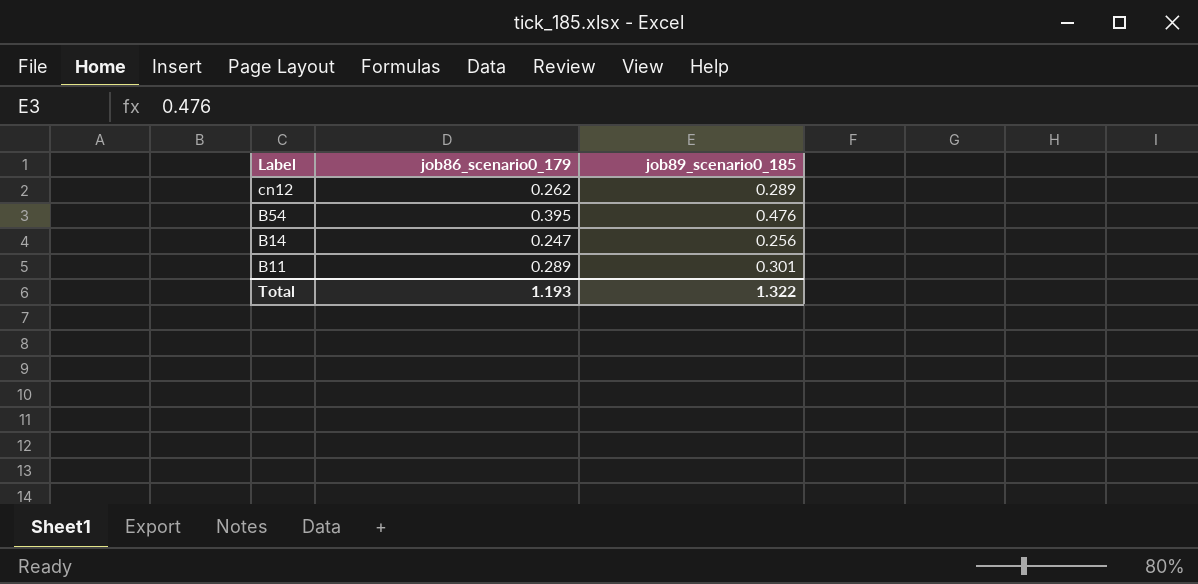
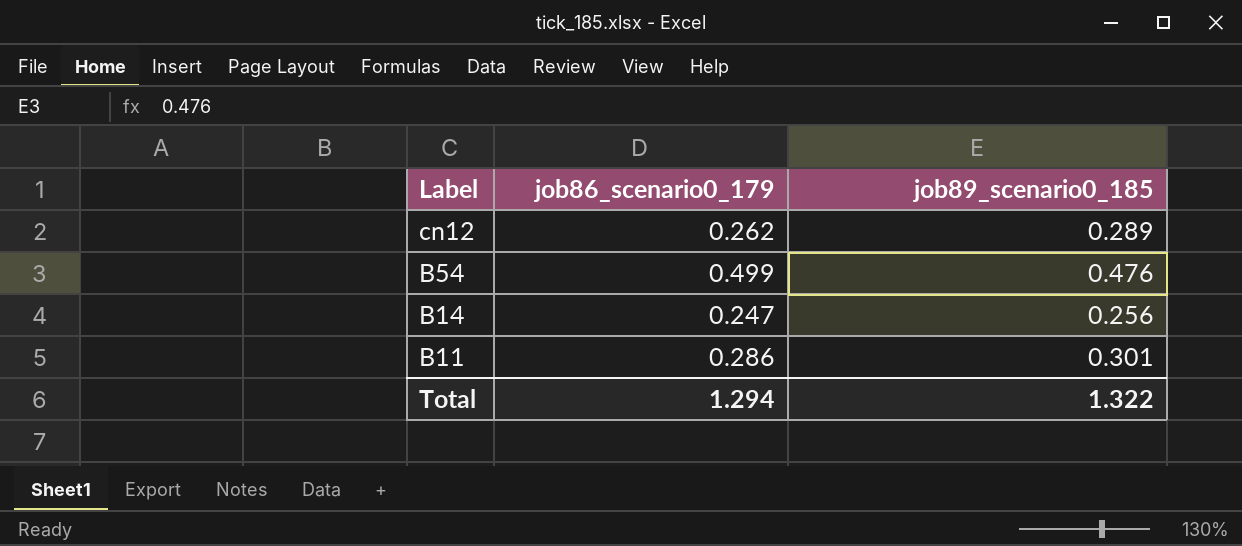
B54 | job86_scenario0_179: 0.395 -> 0.499
B11 | job86_scenario0_179: 0.289 -> 0.286
Total | job86_scenario0_179: 1.193 -> 1.294

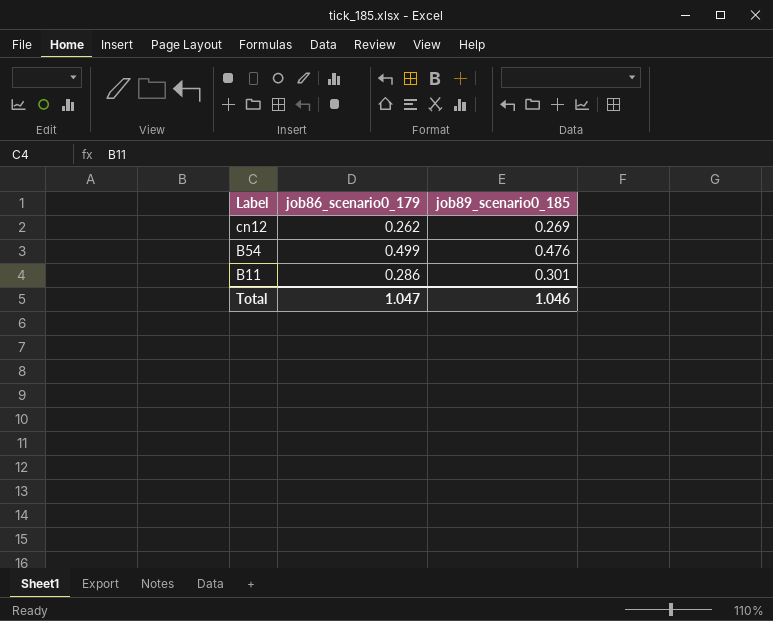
row B14: 0.247 | 0.256 -> none
cn12 | job89_scenario0_185: 0.289 -> 0.269
Total | job86_scenario0_179: 1.294 -> 1.047
Total | job89_scenario0_185: 1.322 -> 1.046

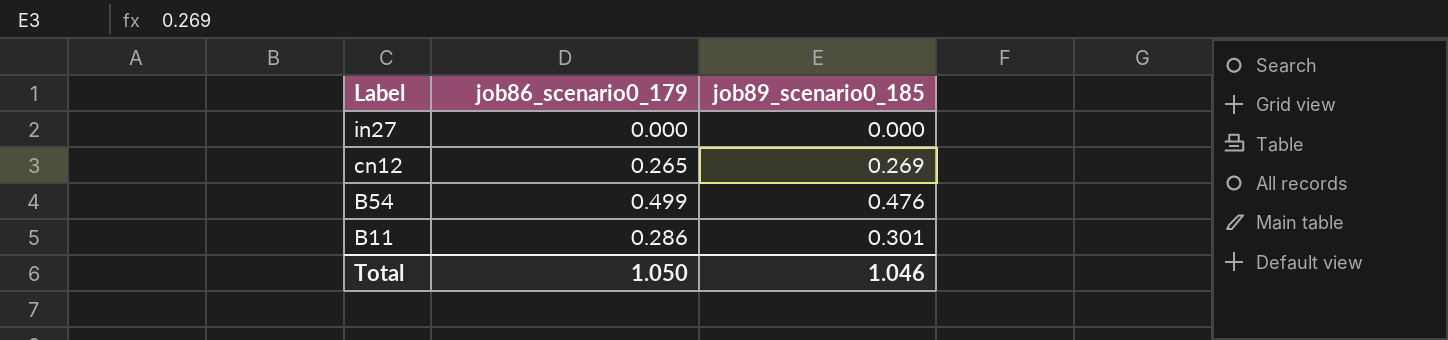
row in27: none -> 0.000 | 0.000
cn12 | job86_scenario0_179: 0.262 -> 0.265
Total | job86_scenario0_179: 1.047 -> 1.050

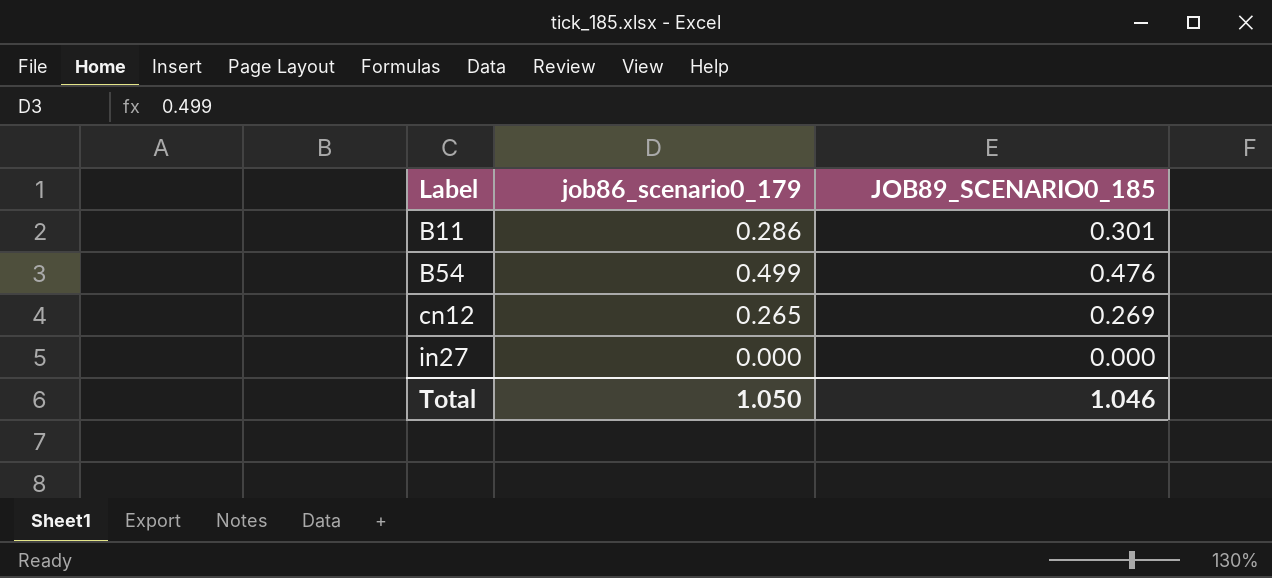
row order: Label descending -> Label ascending
column name: job89_scenario0_185 -> JOB89_SCENARIO0_185

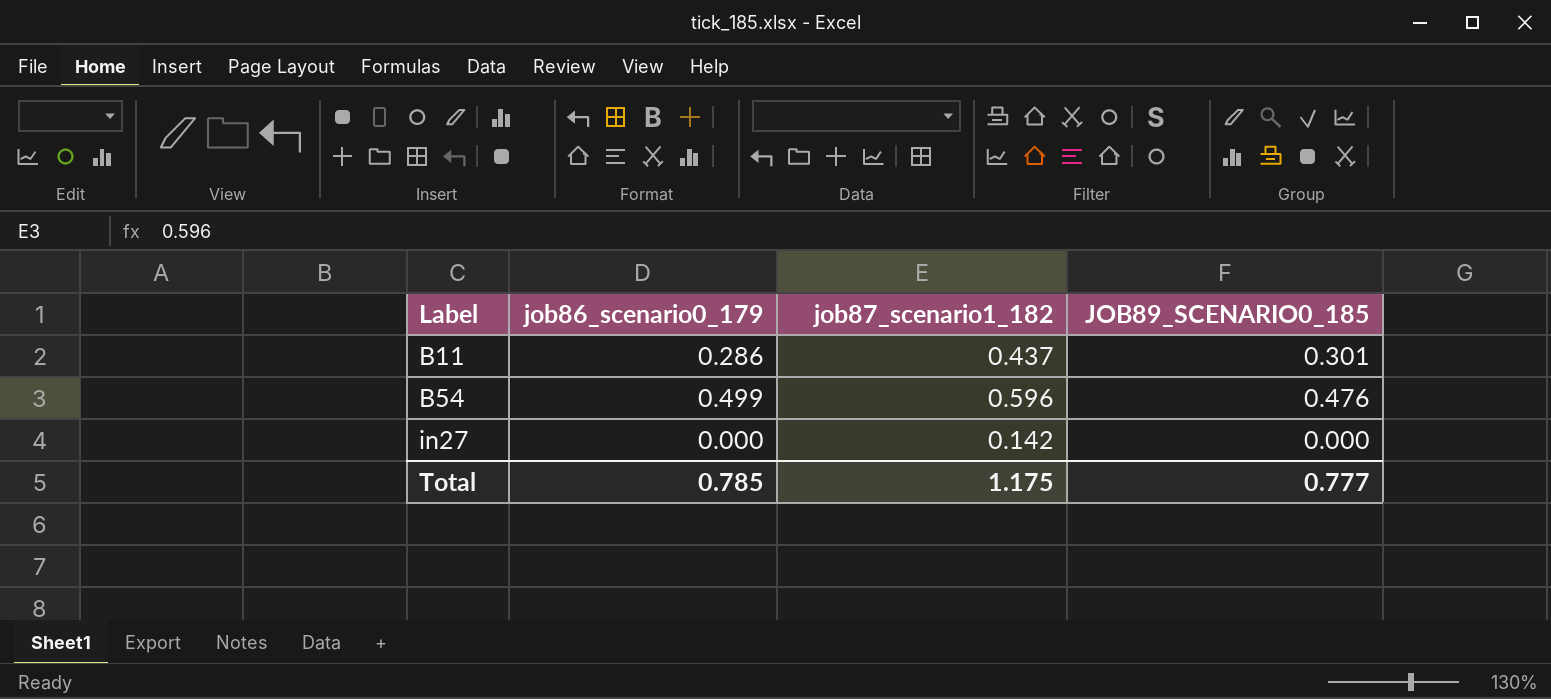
column job87_scenario1_182 | position: none -> 3
row cn12: 0.265 | 0.269 -> none
Total | job86_scenario0_179: 1.050 -> 0.785
Total | JOB89_SCENARIO0_185: 1.046 -> 0.777

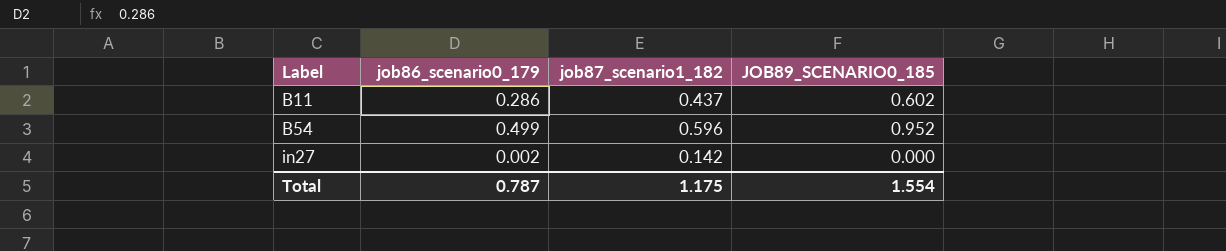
B11 | JOB89_SCENARIO0_185: 0.301 -> 0.602
B54 | JOB89_SCENARIO0_185: 0.476 -> 0.952
in27 | job86_scenario0_179: 0.000 -> 0.002
Total | job86_scenario0_179: 0.785 -> 0.787
Total | JOB89_SCENARIO0_185: 0.777 -> 1.554

